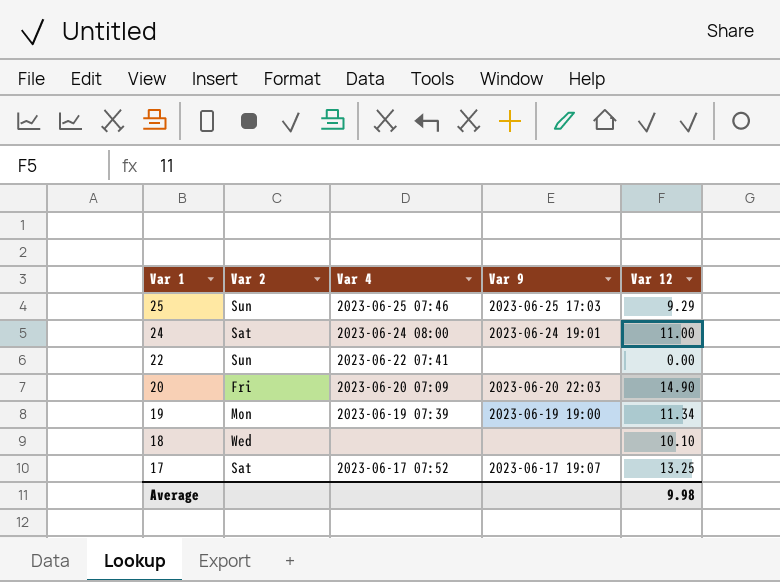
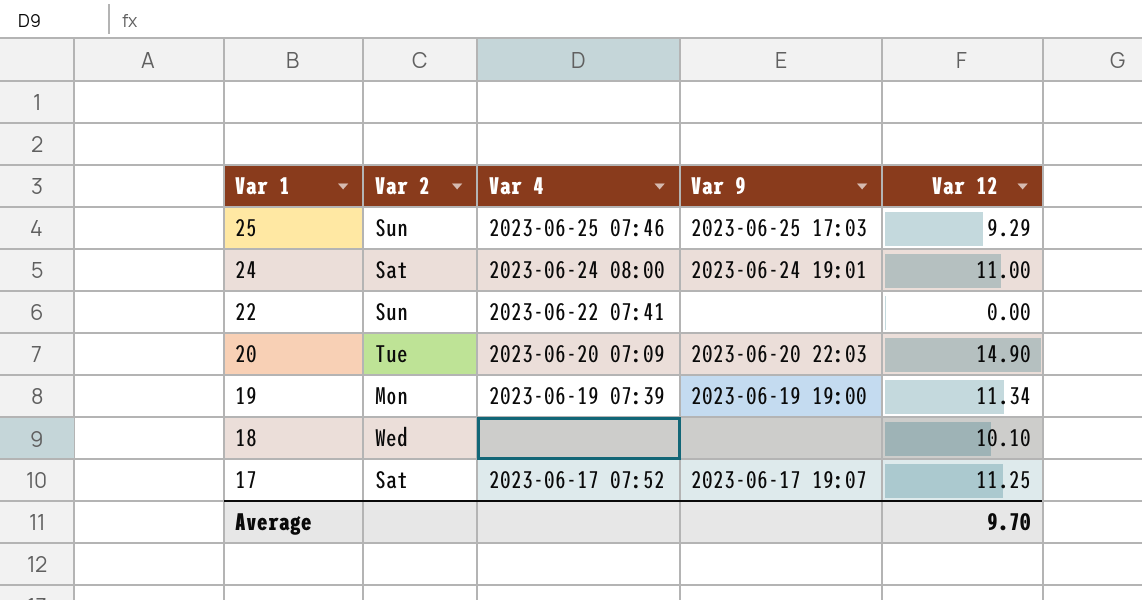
20 | Var 2: Fri -> Tue
17 | Var 12: 13.25 -> 11.25
Average | Var 12: 9.98 -> 9.70

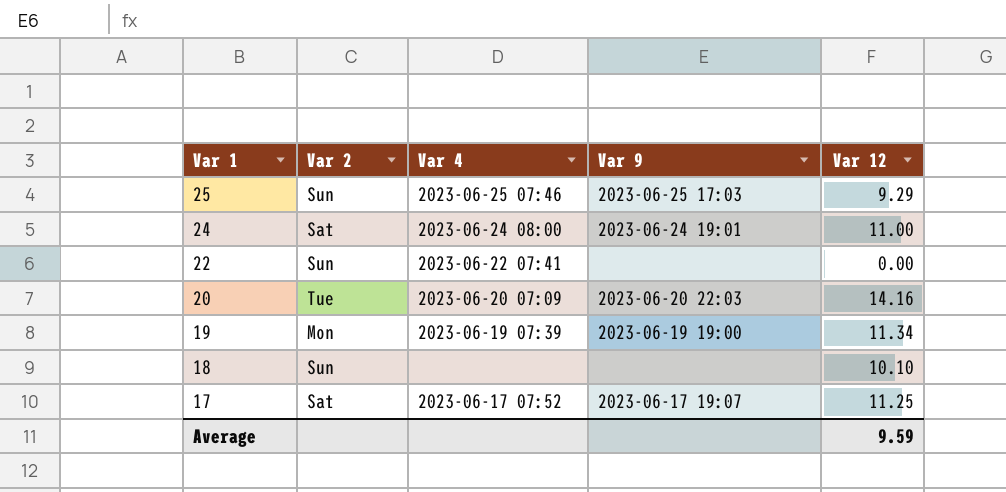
20 | Var 12: 14.90 -> 14.16
18 | Var 2: Wed -> Sun
Average | Var 12: 9.70 -> 9.59

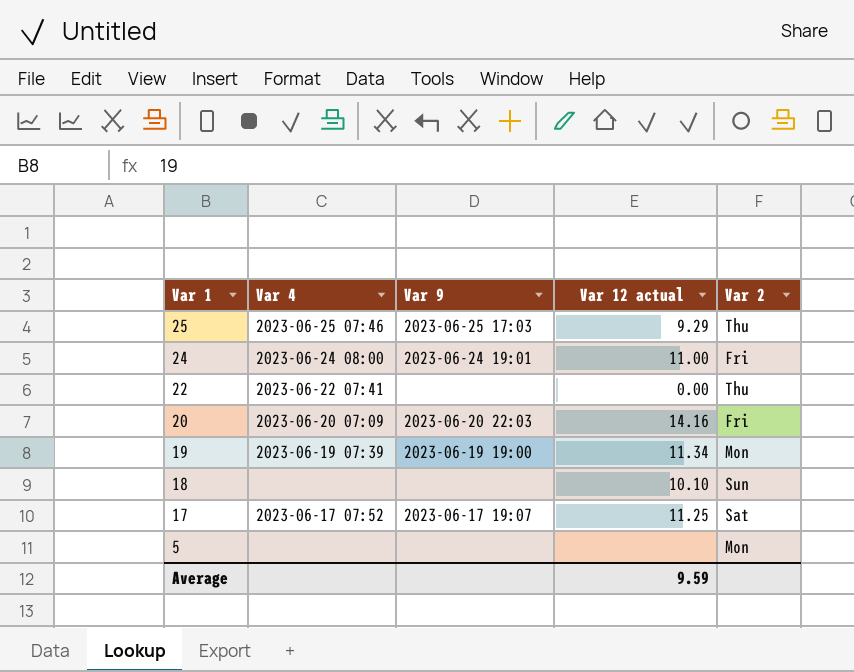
column name: Var 12 -> Var 12 actual
column Var 2 | position: 2 -> 5
25 | Var 2: Sun -> Thu
24 | Var 2: Sat -> Fri
22 | Var 2: Sun -> Thu
20 | Var 2: Tue -> Fri
row 5: none -> none | none | none | Mon

